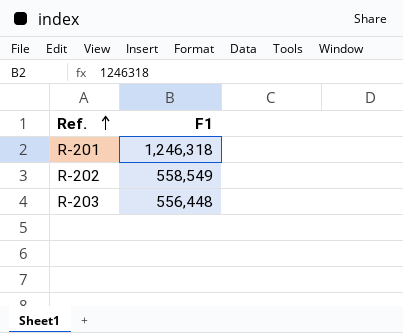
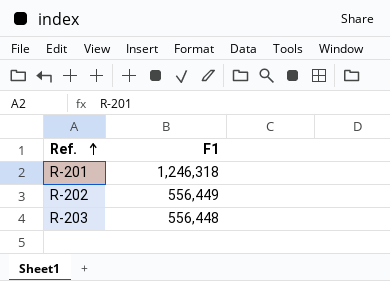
R-202 | F1: 558,549 -> 556,449

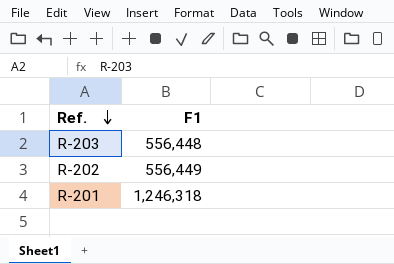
row order: Ref. ascending -> Ref. descending

